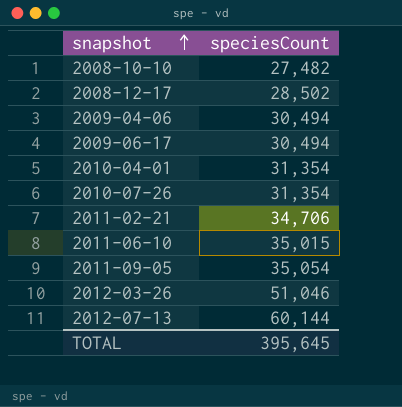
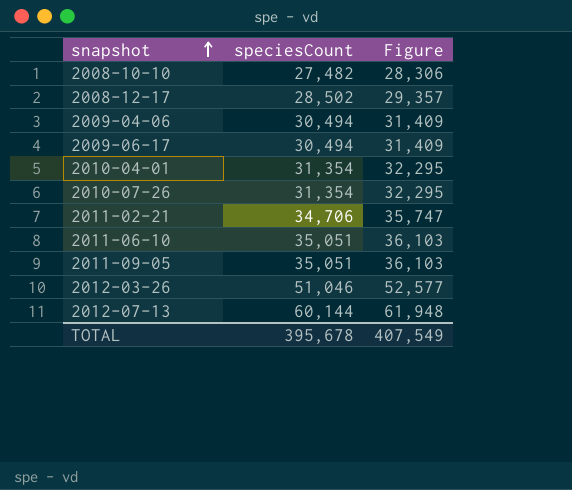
column Figure | formula: none -> [speciesCount] * 1.03
2011-06-10 | speciesCount: 35,015 -> 35,051
2011-09-05 | speciesCount: 35,054 -> 35,051
TOTAL | speciesCount: 395,645 -> 395,678

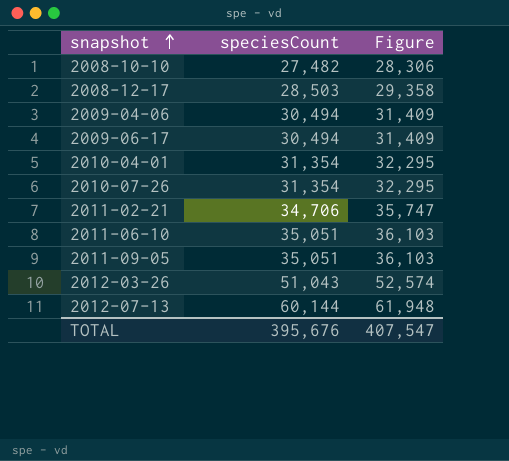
2008-12-17 | speciesCount: 28,502 -> 28,503
2008-12-17 | Figure: 29,357 -> 29,358
2012-03-26 | speciesCount: 51,046 -> 51,043
2012-03-26 | Figure: 52,577 -> 52,574
TOTAL | speciesCount: 395,678 -> 395,676
TOTAL | Figure: 407,549 -> 407,547

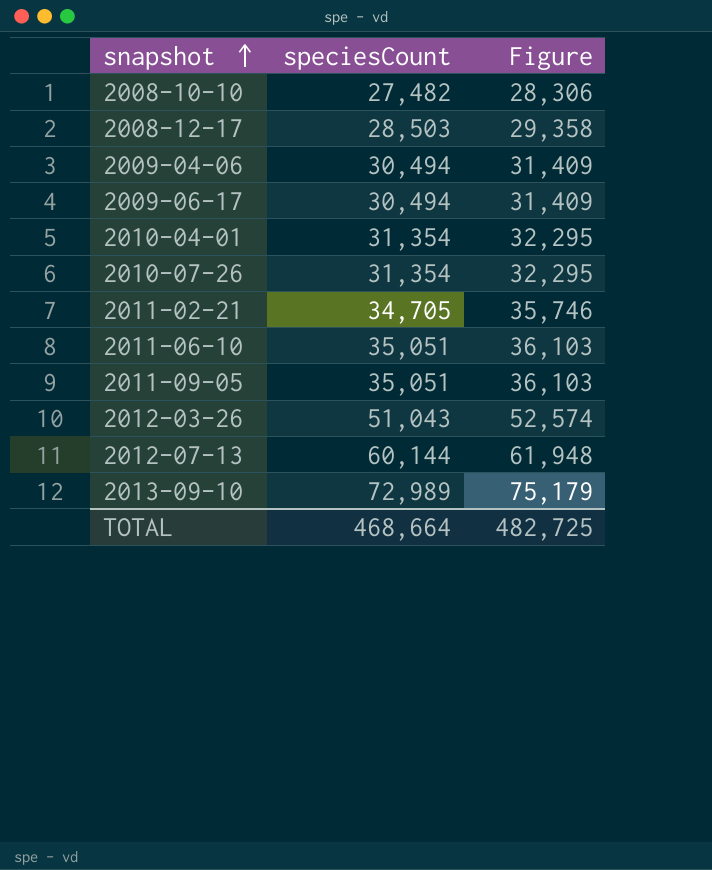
2011-02-21 | speciesCount: 34,706 -> 34,705
2011-02-21 | Figure: 35,747 -> 35,746
row 2013-09-10: none -> 72,989 | 75,179
TOTAL | speciesCount: 395,676 -> 468,664
TOTAL | Figure: 407,547 -> 482,725

